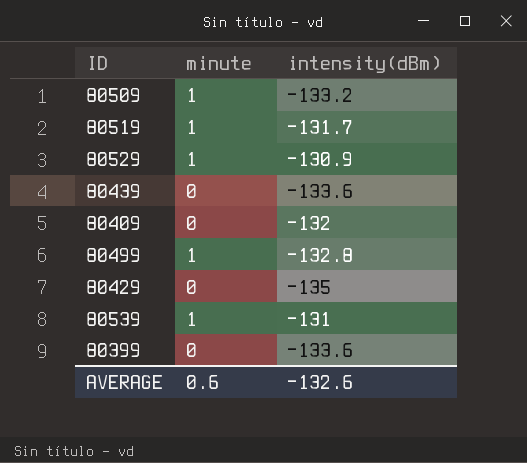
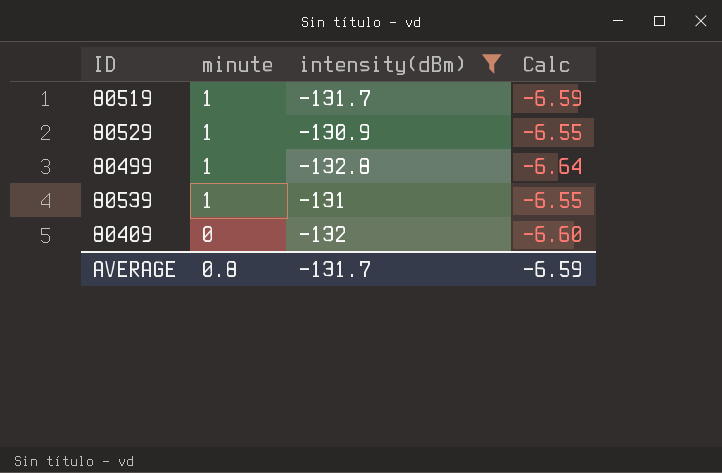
filter: none -> intensity(dBm) >= -132.8
row order: none -> minute descending
column Calc | formula: none -> [intensity(dBm)] * 0.05
AVERAGE | minute: 0.6 -> 0.8
AVERAGE | intensity(dBm): -132.6 -> -131.7

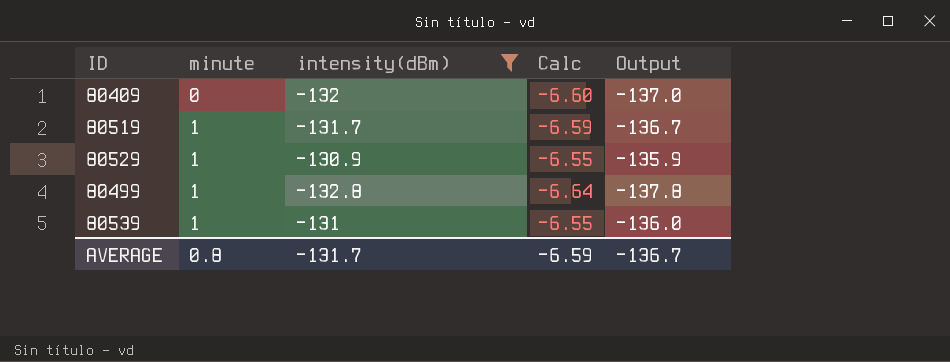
row order: minute descending -> minute ascending
column Output | formula: none -> [intensity(dBm)] - 5

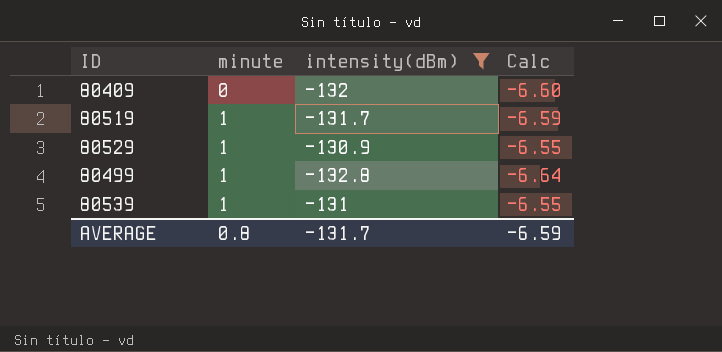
column Output | formula: [intensity(dBm)] - 5 -> none

